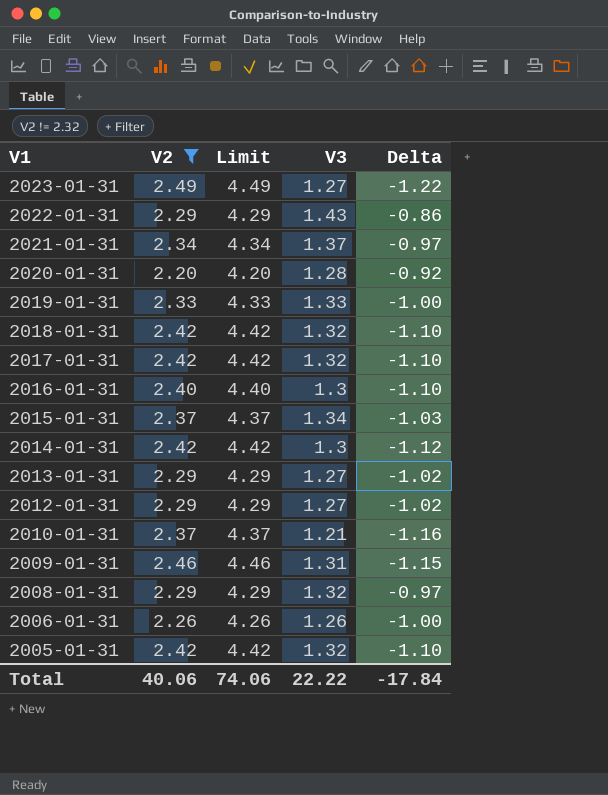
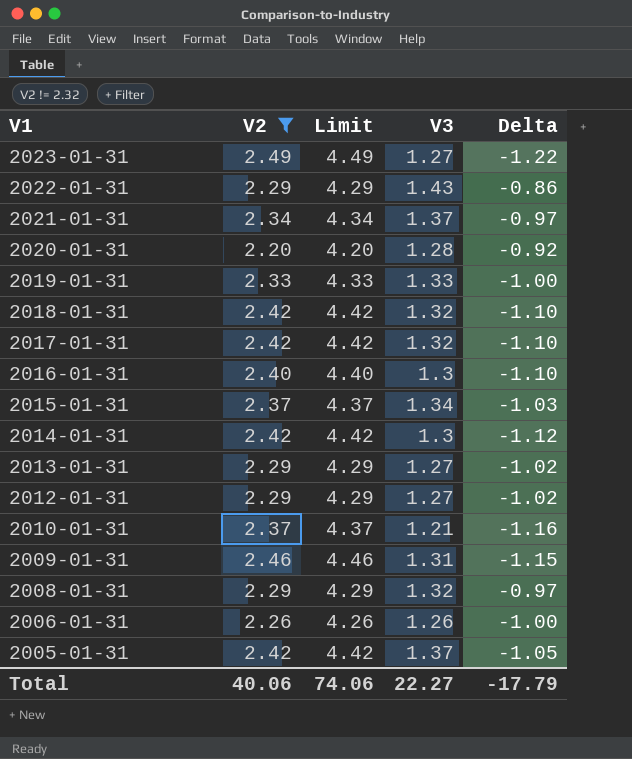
2005-01-31 | V3: 1.32 -> 1.37
2005-01-31 | Delta: -1.10 -> -1.05
Total | V3: 22.22 -> 22.27
Total | Delta: -17.84 -> -17.79

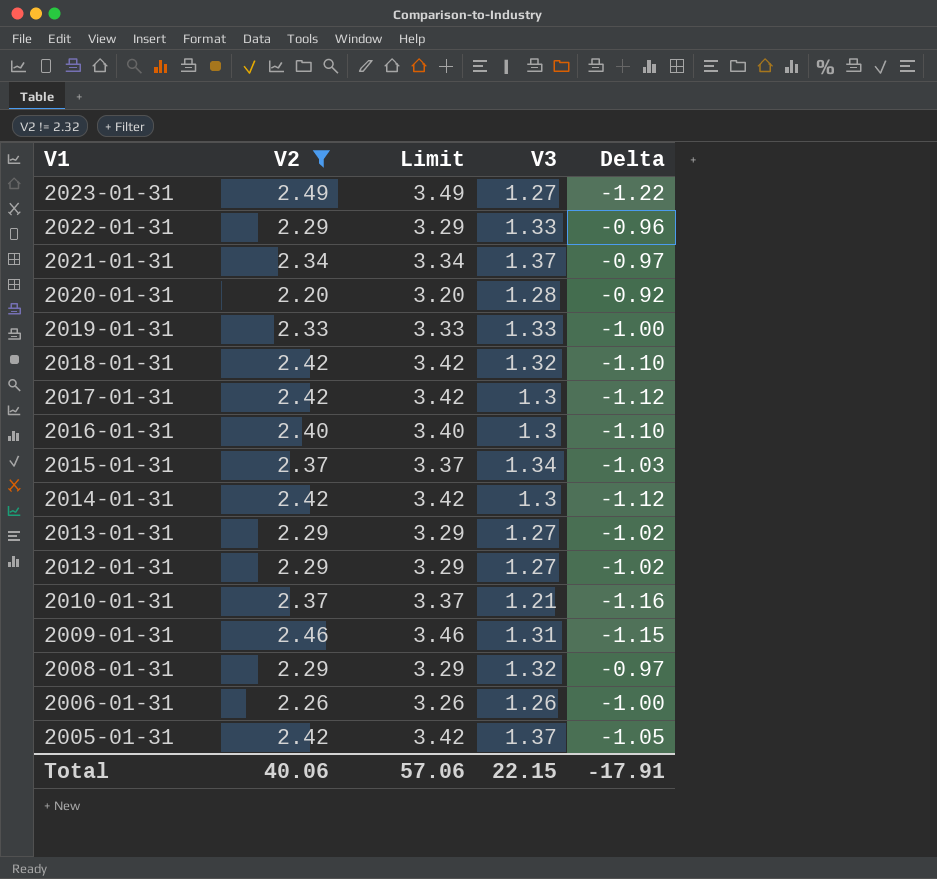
column Limit | formula: [V2] + 2 -> [V2] + 1
2022-01-31 | V3: 1.43 -> 1.33
2022-01-31 | Delta: -0.86 -> -0.96
2017-01-31 | V3: 1.32 -> 1.3
2017-01-31 | Delta: -1.10 -> -1.12
Total | Limit: 74.06 -> 57.06
Total | V3: 22.27 -> 22.15
Total | Delta: -17.79 -> -17.91

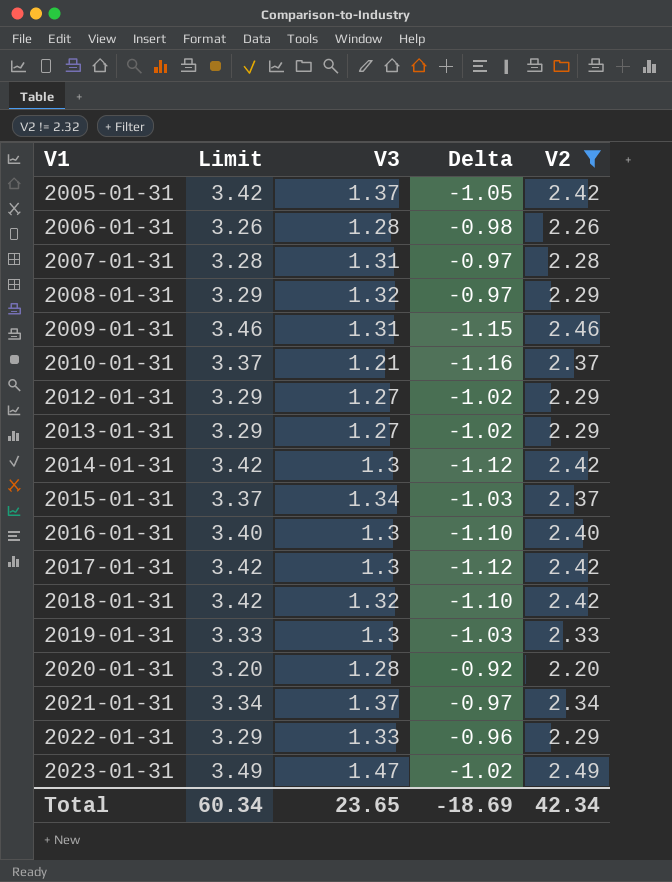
row order: V1 descending -> V1 ascending
column V2 | position: 2 -> 5
2006-01-31 | V3: 1.26 -> 1.28
2006-01-31 | Delta: -1.00 -> -0.98
row 2007-01-31: none -> 3.28 | 1.31 | -0.97 | 2.28
2019-01-31 | V3: 1.33 -> 1.3
2019-01-31 | Delta: -1.00 -> -1.03
2023-01-31 | V3: 1.27 -> 1.47
2023-01-31 | Delta: -1.22 -> -1.02
Total | Limit: 57.06 -> 60.34
Total | V3: 22.15 -> 23.65
Total | Delta: -17.91 -> -18.69
Total | V2: 40.06 -> 42.34

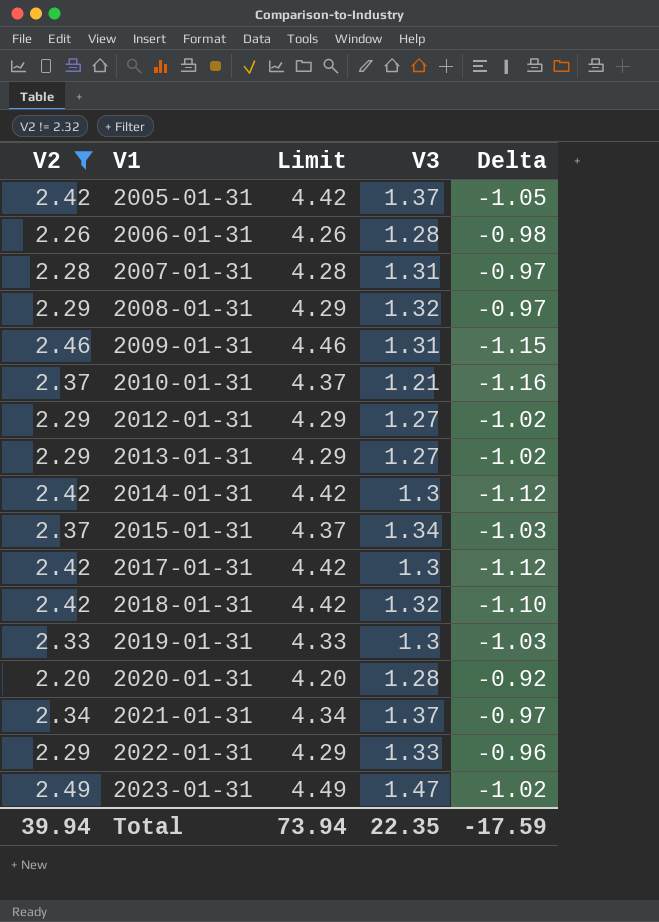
column V2 | position: 5 -> 1
column Limit | formula: [V2] + 1 -> [V2] + 2
row 2016-01-31: 3.40 | 1.3 | -1.10 | 2.40 -> none
Total | V2: 42.34 -> 39.94
Total | Limit: 60.34 -> 73.94
Total | V3: 23.65 -> 22.35
Total | Delta: -18.69 -> -17.59

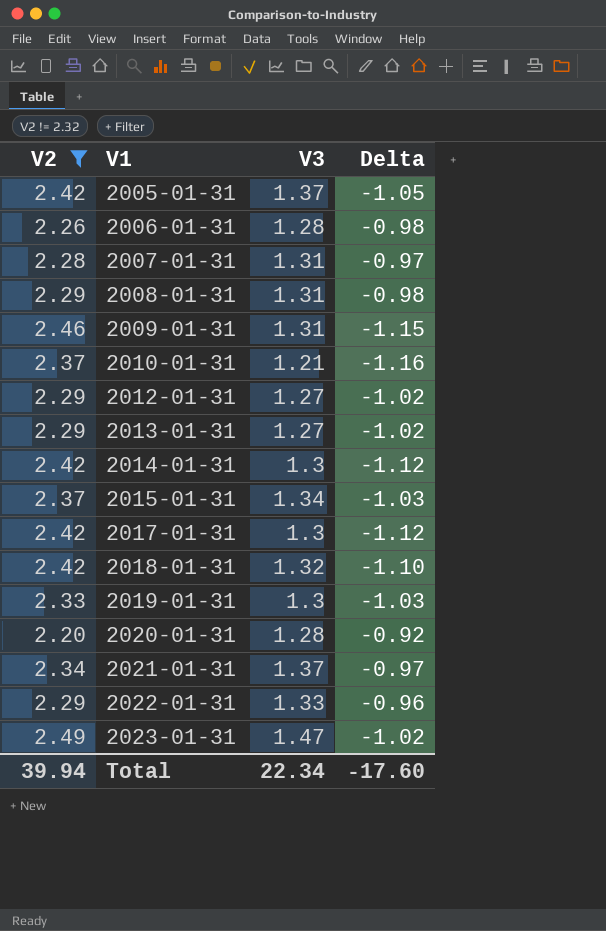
column Limit | formula: [V2] + 2 -> none
2008-01-31 | V3: 1.32 -> 1.31
2008-01-31 | Delta: -0.97 -> -0.98
Total | V3: 22.35 -> 22.34
Total | Delta: -17.59 -> -17.60

